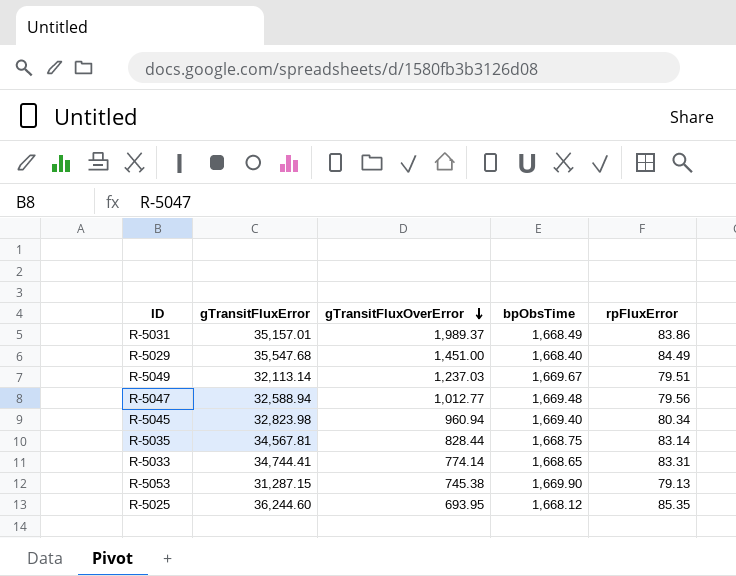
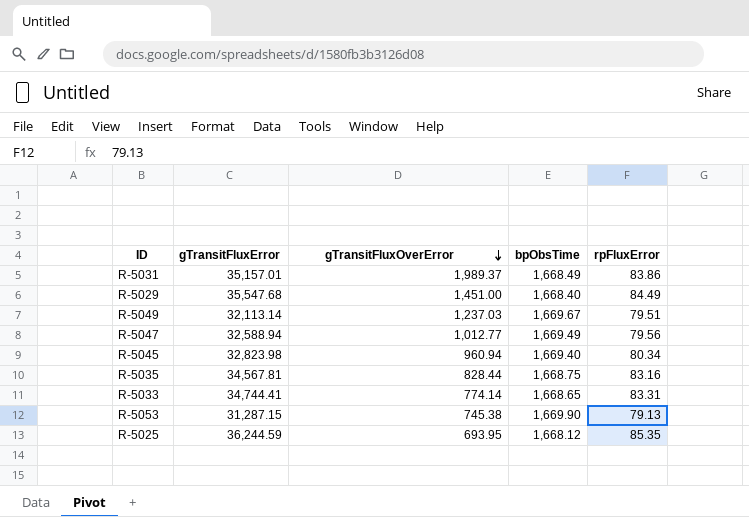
R-5047 | bpObsTime: 1,669.48 -> 1,669.49
R-5035 | rpFluxError: 83.14 -> 83.16
R-5025 | gTransitFluxError: 36,244.60 -> 36,244.59

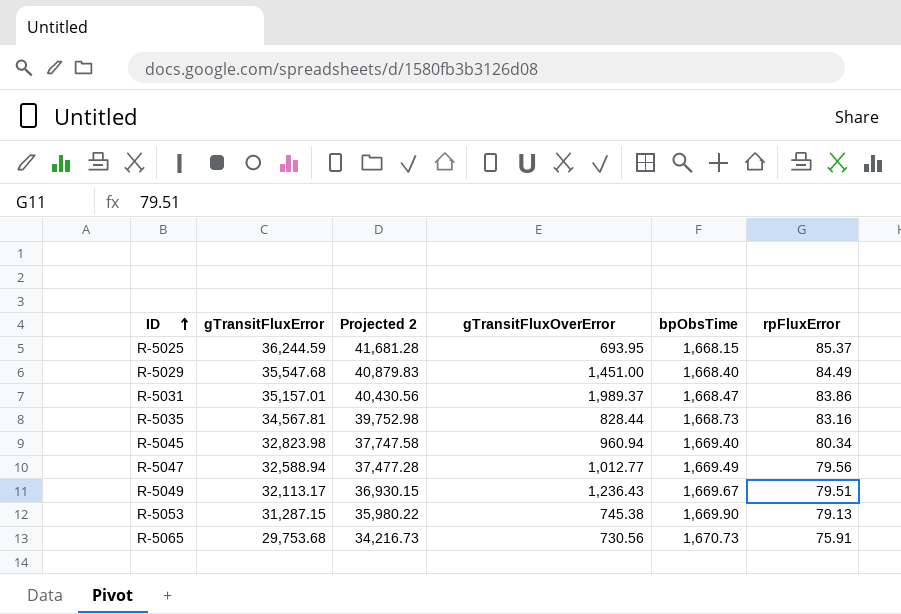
row order: gTransitFluxOverError descending -> ID ascending
column Projected 2 | formula: none -> [gTransitFluxError] * 1.15
row R-5033: 34,744.41 | 774.14 | 1,668.65 | 83.31 -> none
R-5025 | bpObsTime: 1,668.12 -> 1,668.15
R-5025 | rpFluxError: 85.35 -> 85.37
R-5031 | bpObsTime: 1,668.49 -> 1,668.47
R-5035 | bpObsTime: 1,668.75 -> 1,668.73
R-5049 | gTransitFluxError: 32,113.14 -> 32,113.17
R-5049 | gTransitFluxOverError: 1,237.03 -> 1,236.43
row R-5065: none -> 29,753.68 | 34,216.73 | 730.56 | 1,670.73 | 75.91

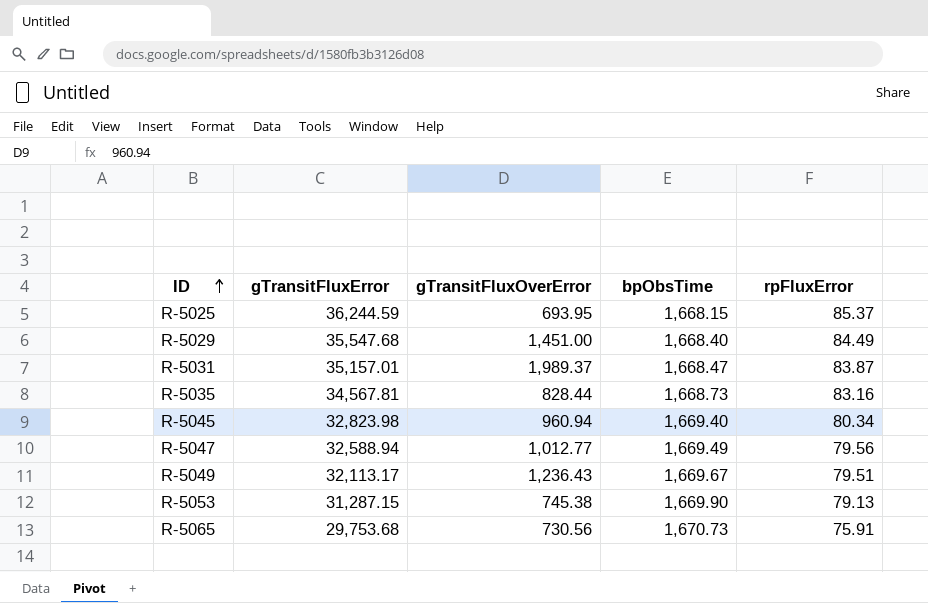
column Projected 2 | formula: [gTransitFluxError] * 1.15 -> none
R-5031 | rpFluxError: 83.86 -> 83.87

